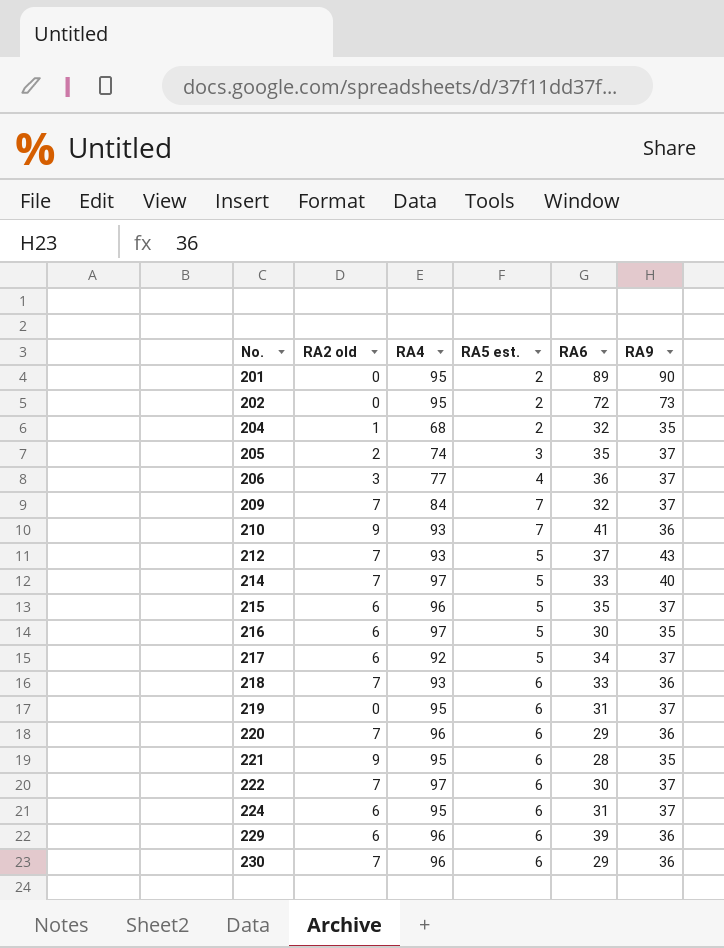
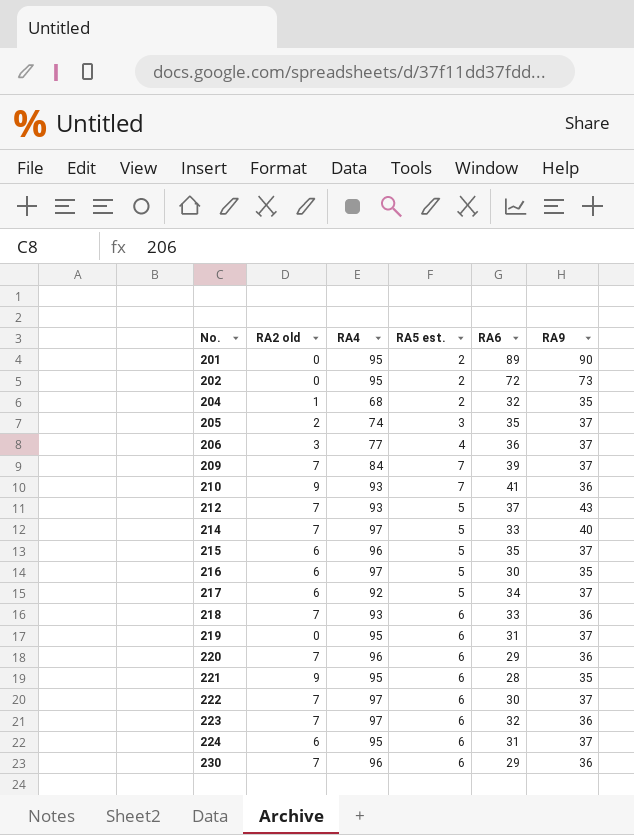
row 229: 6 | 96 | 6 | 39 | 36 -> none
209 | RA6: 32 -> 39
row 223: none -> 7 | 97 | 6 | 32 | 36

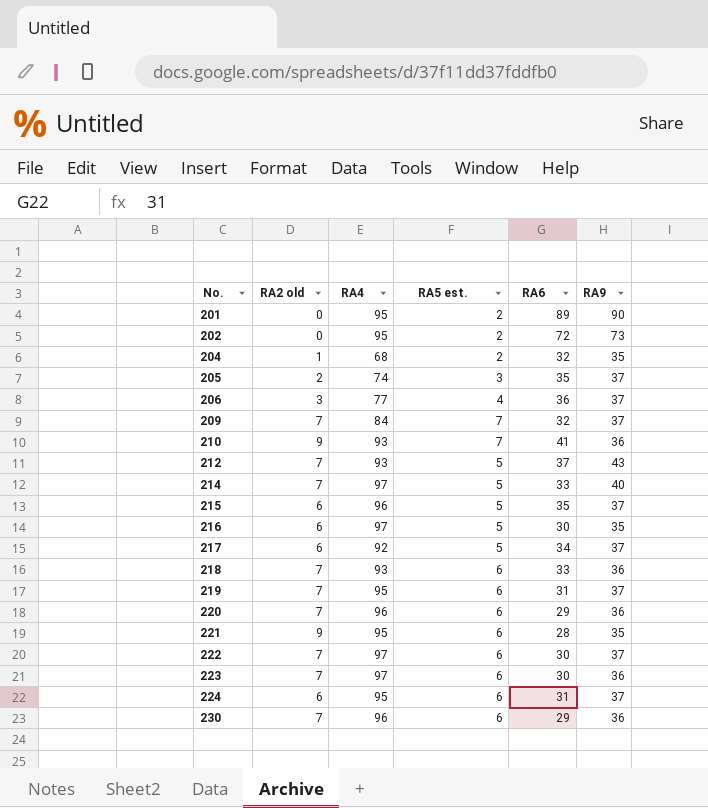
209 | RA6: 39 -> 32
219 | RA2 old: 0 -> 7
223 | RA6: 32 -> 30

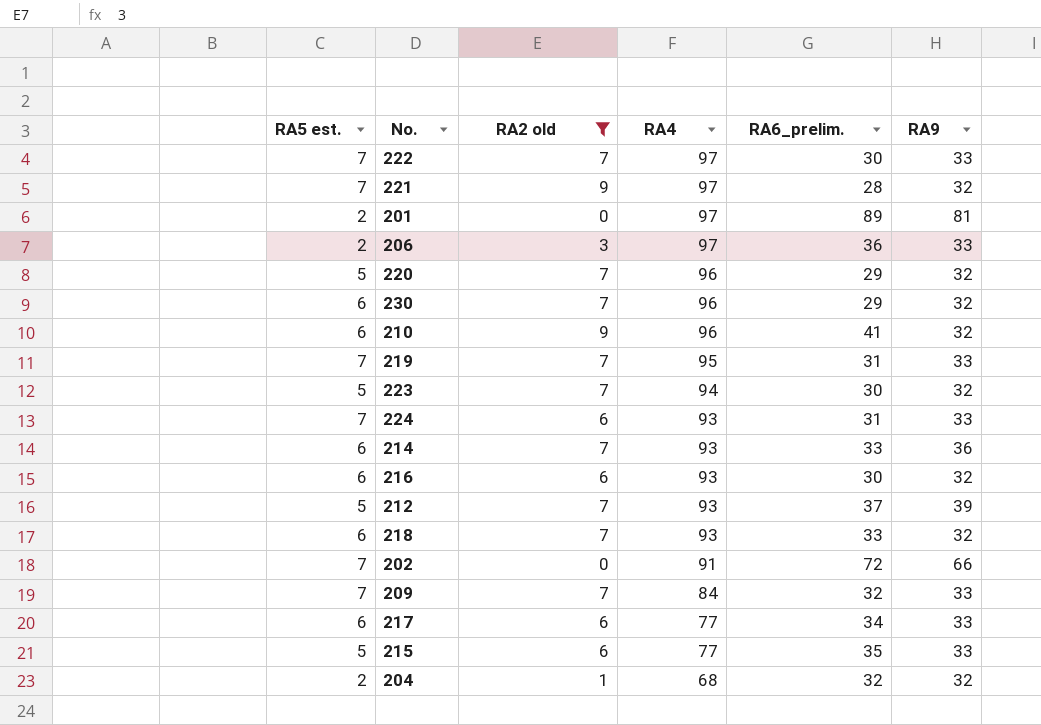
filter: none -> RA2 old != 2
row order: No. ascending -> RA4 descending
column RA5 est. | position: 4 -> 1
column name: RA6 -> RA6_prelim.
222 | RA5 est.: 6 -> 7
222 | RA9: 37 -> 33
221 | RA5 est.: 6 -> 7
221 | RA4: 95 -> 97
221 | RA9: 35 -> 32
201 | RA4: 95 -> 97
201 | RA9: 90 -> 81
206 | RA5 est.: 4 -> 2
206 | RA4: 77 -> 97
206 | RA9: 37 -> 33
220 | RA5 est.: 6 -> 5
220 | RA9: 36 -> 32
230 | RA9: 36 -> 32
210 | RA5 est.: 7 -> 6
210 | RA4: 93 -> 96
210 | RA9: 36 -> 32
219 | RA5 est.: 6 -> 7
219 | RA9: 37 -> 33
223 | RA5 est.: 6 -> 5
223 | RA4: 97 -> 94
223 | RA9: 36 -> 32
224 | RA5 est.: 6 -> 7
224 | RA4: 95 -> 93
224 | RA9: 37 -> 33
214 | RA5 est.: 5 -> 6
214 | RA4: 97 -> 93
214 | RA9: 40 -> 36
216 | RA5 est.: 5 -> 6
216 | RA4: 97 -> 93
216 | RA9: 35 -> 32
212 | RA9: 43 -> 39
218 | RA9: 36 -> 32
202 | RA5 est.: 2 -> 7
202 | RA4: 95 -> 91
202 | RA9: 73 -> 66
209 | RA9: 37 -> 33
217 | RA5 est.: 5 -> 6
217 | RA4: 92 -> 77
217 | RA9: 37 -> 33
215 | RA4: 96 -> 77
215 | RA9: 37 -> 33
204 | RA9: 35 -> 32

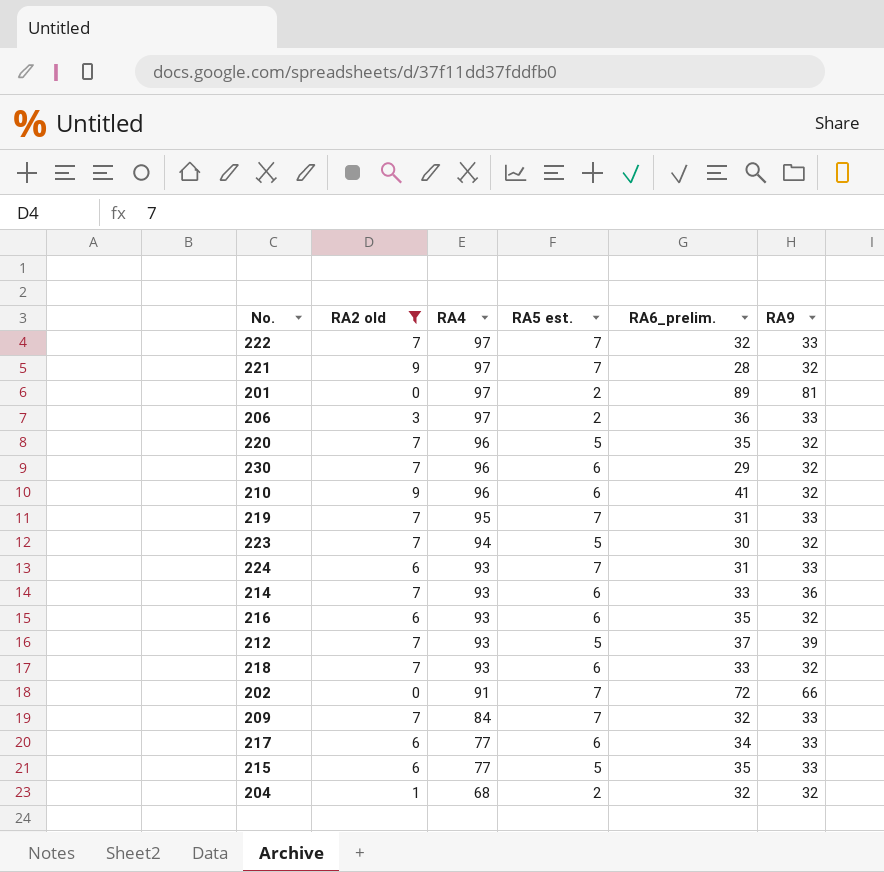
column RA5 est. | position: 1 -> 4
222 | RA6_prelim.: 30 -> 32
220 | RA6_prelim.: 29 -> 35
216 | RA6_prelim.: 30 -> 35

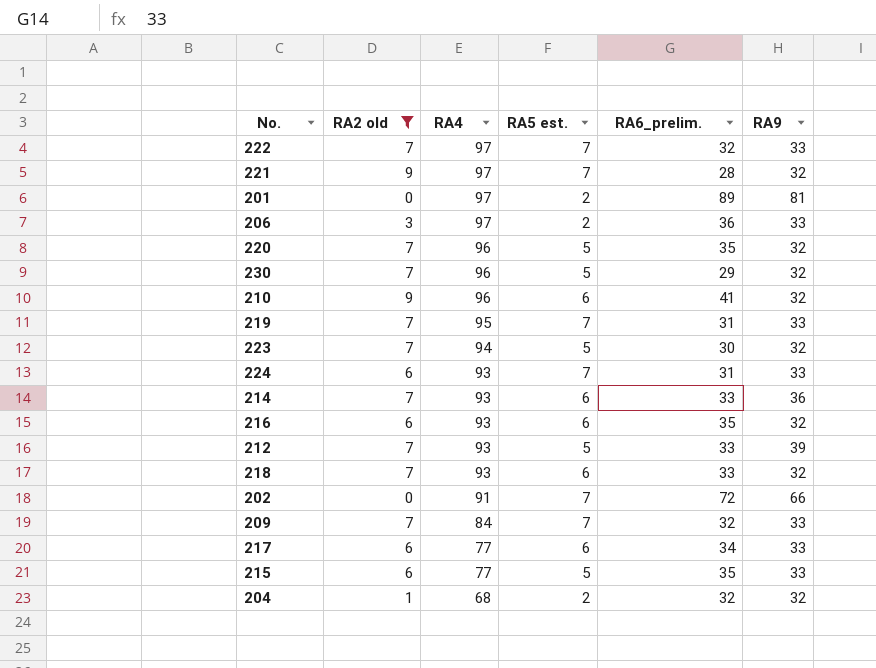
230 | RA5 est.: 6 -> 5
212 | RA6_prelim.: 37 -> 33

